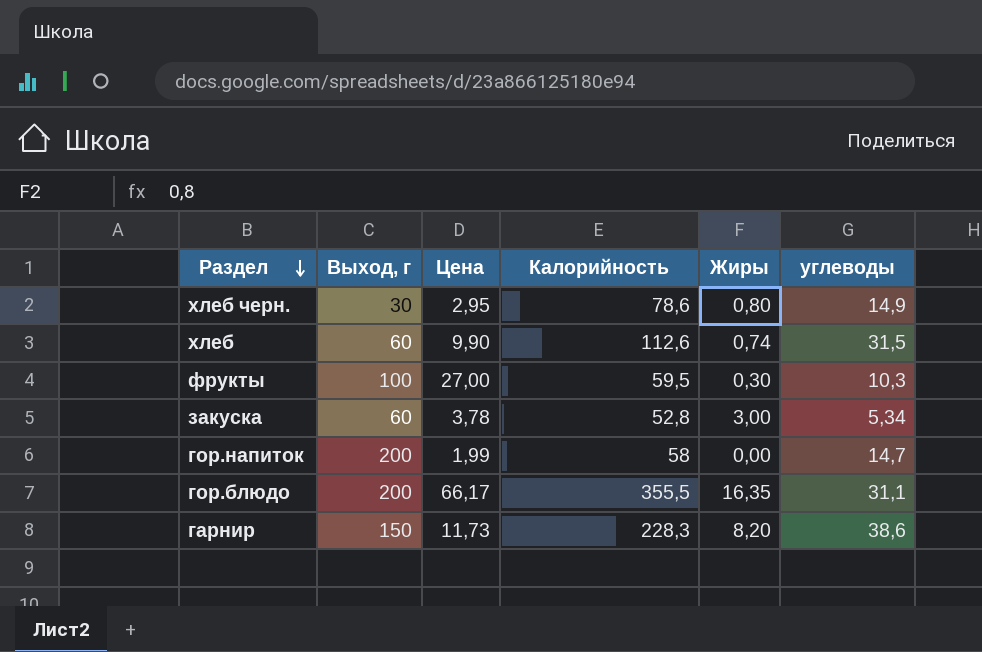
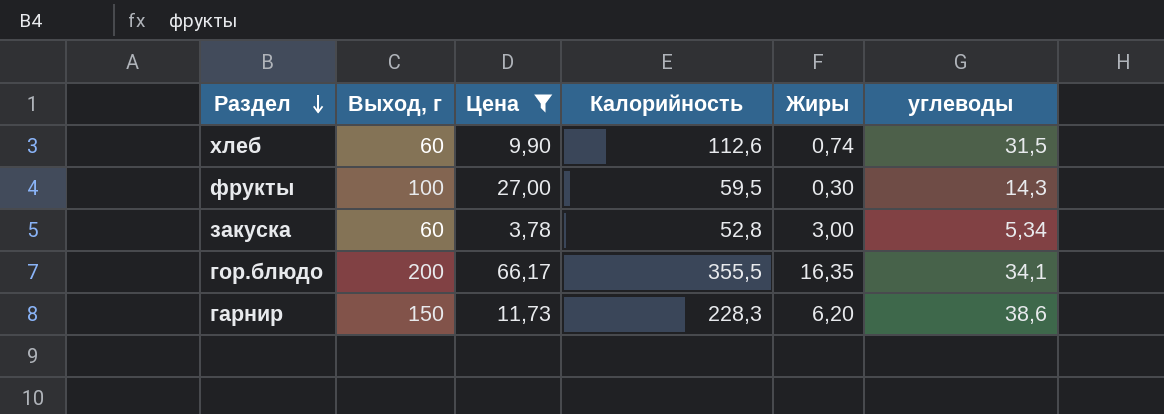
filter: none -> Цена >= 3,78
фрукты | углеводы: 10,3 -> 14,3
гор.блюдо | углеводы: 31,1 -> 34,1
гарнир | Жиры: 8,20 -> 6,20

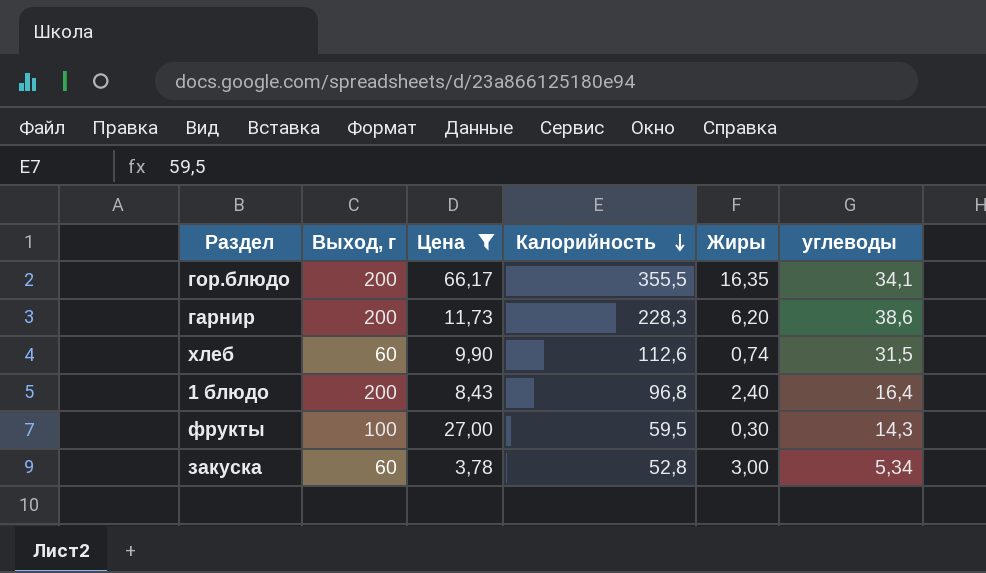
row order: Раздел descending -> Калорийность descending
гарнир | Выход, г: 150 -> 200
row 1 блюдо: none -> 200 | 8,43 | 96,8 | 2,40 | 16,4

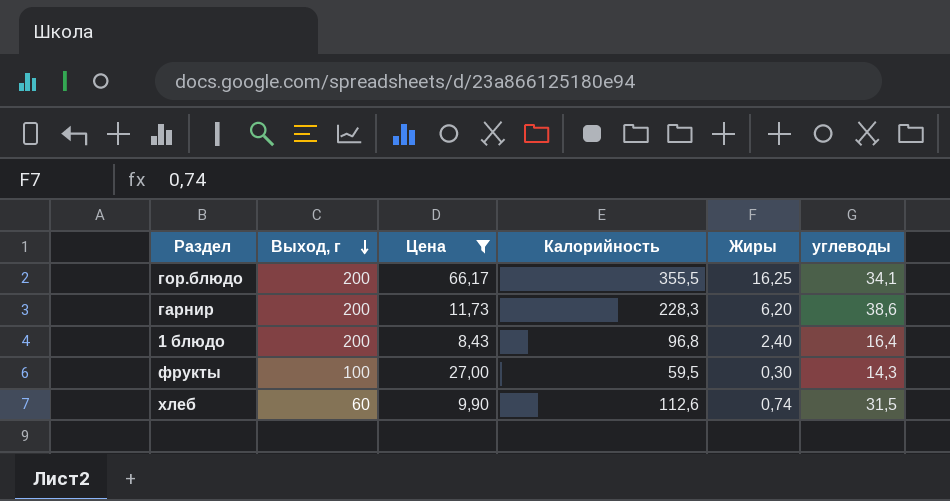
row order: Калорийность descending -> Выход, г descending
row закуска: 60 | 3,78 | 52,8 | 3,00 | 5,34 -> none
гор.блюдо | Жиры: 16,35 -> 16,25

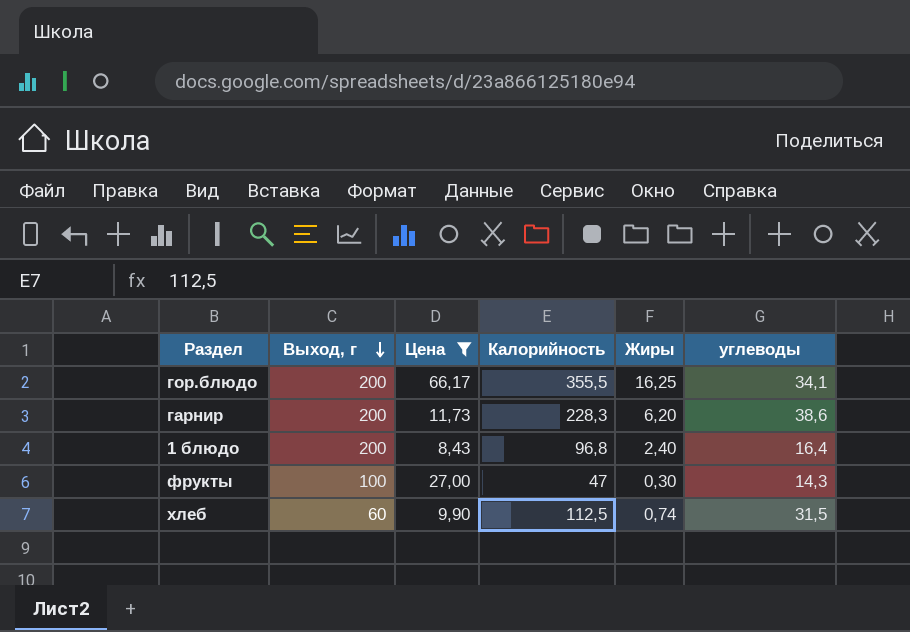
фрукты | Калорийность: 59,5 -> 47
хлеб | Калорийность: 112,6 -> 112,5

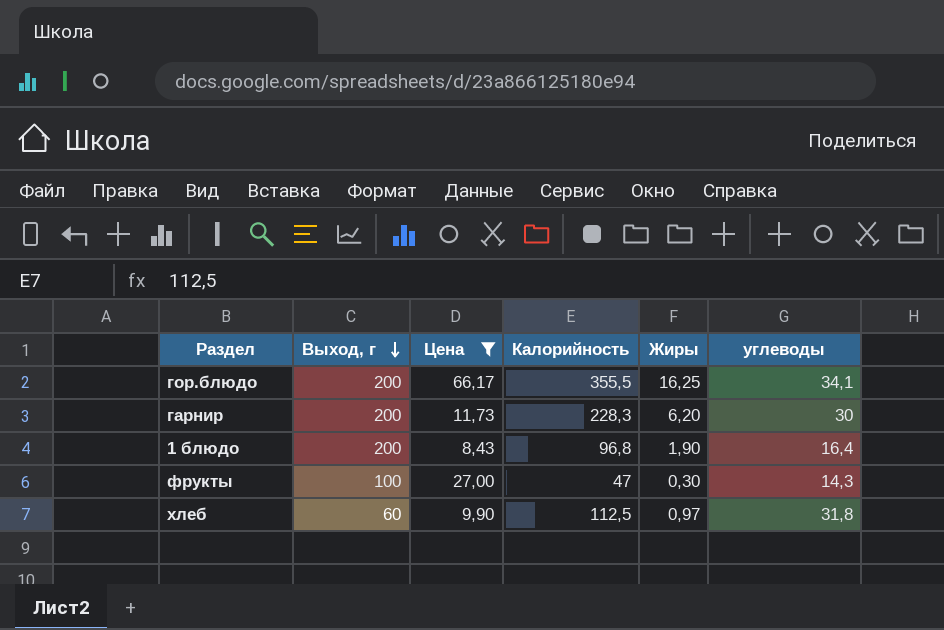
гарнир | углеводы: 38,6 -> 30
1 блюдо | Жиры: 2,40 -> 1,90
хлеб | Жиры: 0,74 -> 0,97
хлеб | углеводы: 31,5 -> 31,8

